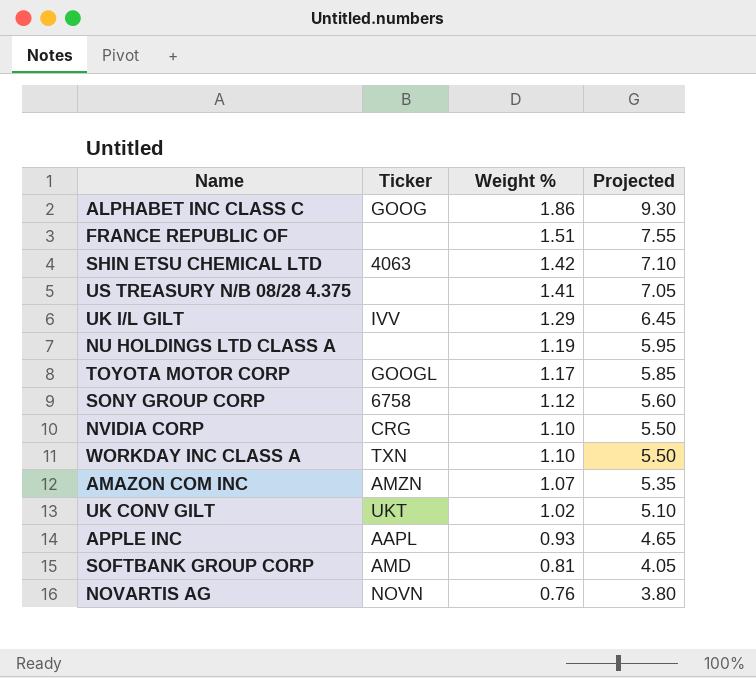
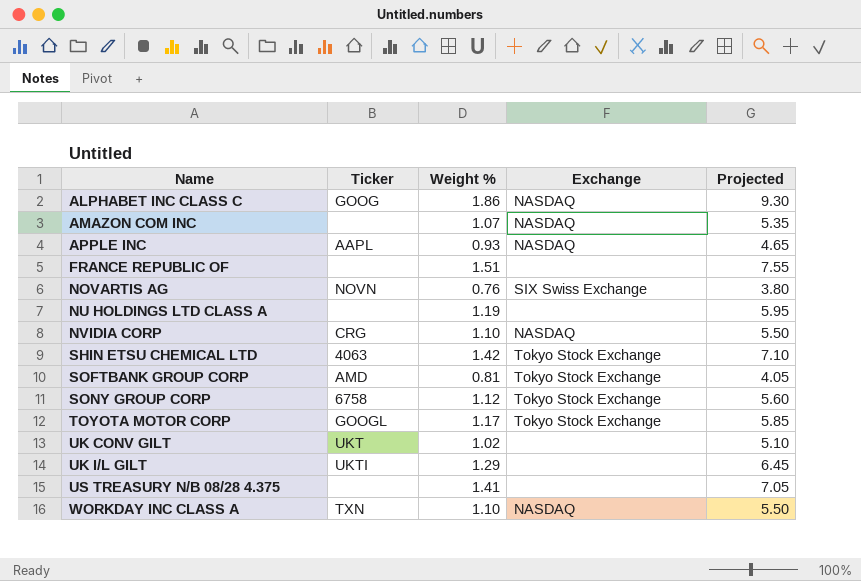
row order: Weight % descending -> Name ascending
column Exchange | position: none -> 4
AMAZON COM INC | Ticker: AMZN -> none
UK I/L GILT | Ticker: IVV -> UKTI

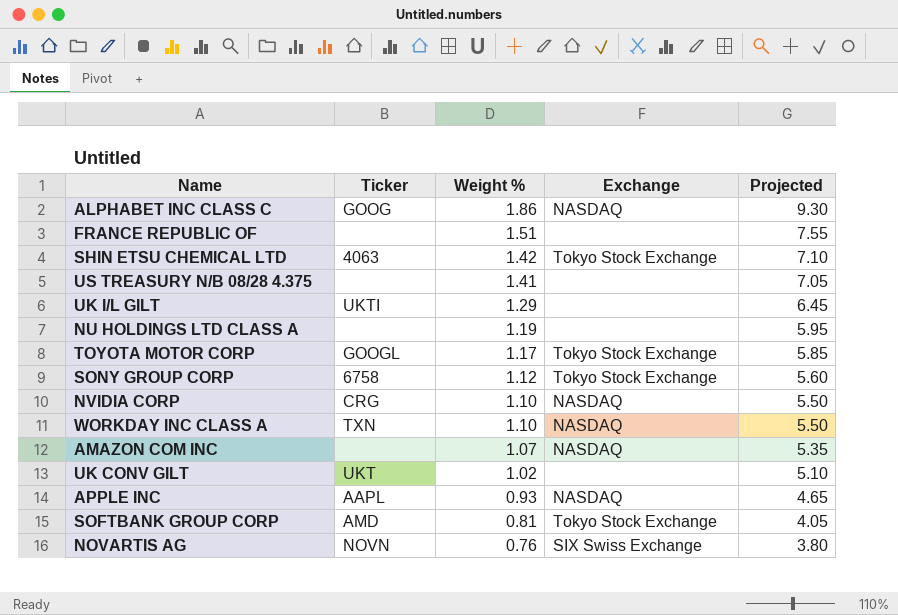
row order: Name ascending -> Weight % descending

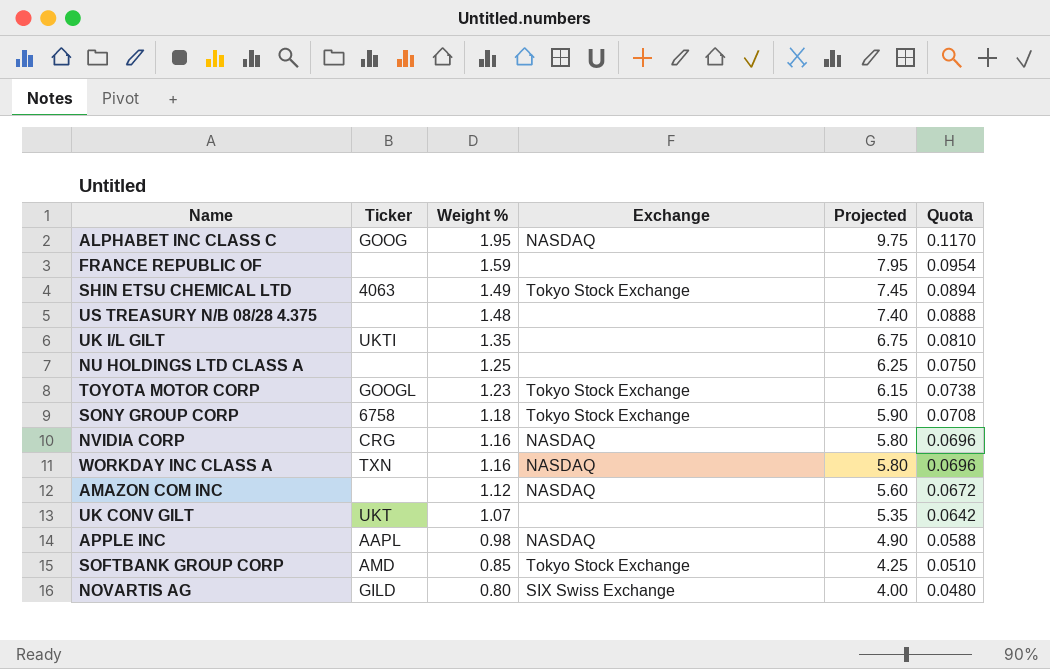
column Quota | formula: none -> [Weight %] * 0.06
ALPHABET INC CLASS C | Weight %: 1.86 -> 1.95
ALPHABET INC CLASS C | Projected: 9.30 -> 9.75
FRANCE REPUBLIC OF | Weight %: 1.51 -> 1.59
FRANCE REPUBLIC OF | Projected: 7.55 -> 7.95
SHIN ETSU CHEMICAL LTD | Weight %: 1.42 -> 1.49
SHIN ETSU CHEMICAL LTD | Projected: 7.10 -> 7.45
US TREASURY N/B 08/28 4.375 | Weight %: 1.41 -> 1.48
US TREASURY N/B 08/28 4.375 | Projected: 7.05 -> 7.40
UK I/L GILT | Weight %: 1.29 -> 1.35
UK I/L GILT | Projected: 6.45 -> 6.75
NU HOLDINGS LTD CLASS A | Weight %: 1.19 -> 1.25
NU HOLDINGS LTD CLASS A | Projected: 5.95 -> 6.25
TOYOTA MOTOR CORP | Weight %: 1.17 -> 1.23
TOYOTA MOTOR CORP | Projected: 5.85 -> 6.15
SONY GROUP CORP | Weight %: 1.12 -> 1.18
SONY GROUP CORP | Projected: 5.60 -> 5.90
NVIDIA CORP | Weight %: 1.10 -> 1.16
NVIDIA CORP | Projected: 5.50 -> 5.80
WORKDAY INC CLASS A | Weight %: 1.10 -> 1.16
WORKDAY INC CLASS A | Projected: 5.50 -> 5.80
AMAZON COM INC | Weight %: 1.07 -> 1.12
AMAZON COM INC | Projected: 5.35 -> 5.60
UK CONV GILT | Weight %: 1.02 -> 1.07
UK CONV GILT | Projected: 5.10 -> 5.35
APPLE INC | Weight %: 0.93 -> 0.98
APPLE INC | Projected: 4.65 -> 4.90
SOFTBANK GROUP CORP | Weight %: 0.81 -> 0.85
SOFTBANK GROUP CORP | Projected: 4.05 -> 4.25
NOVARTIS AG | Ticker: NOVN -> GILD
NOVARTIS AG | Weight %: 0.76 -> 0.80
NOVARTIS AG | Projected: 3.80 -> 4.00

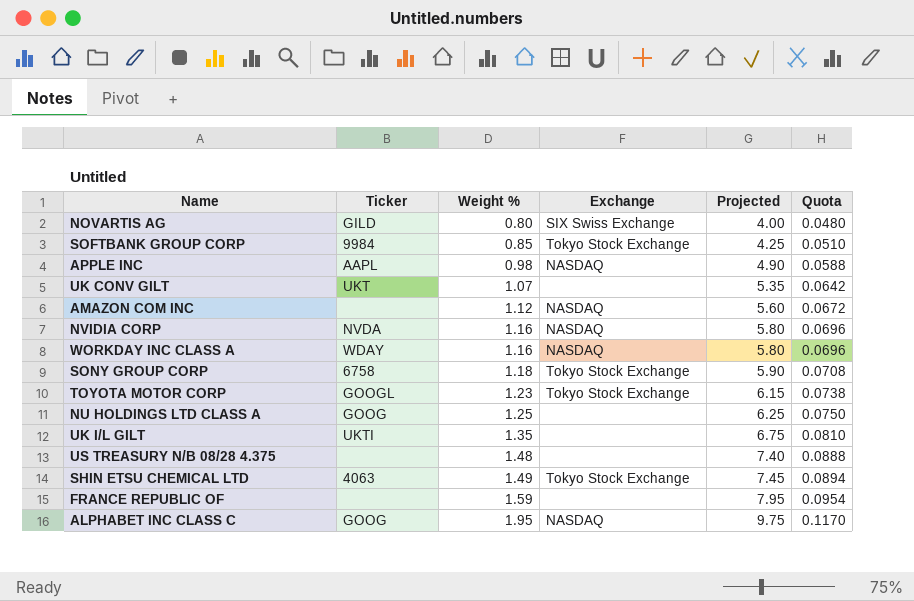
row order: Weight % descending -> Weight % ascending
SOFTBANK GROUP CORP | Ticker: AMD -> 9984
NVIDIA CORP | Ticker: CRG -> NVDA
WORKDAY INC CLASS A | Ticker: TXN -> WDAY
NU HOLDINGS LTD CLASS A | Ticker: none -> GOOG

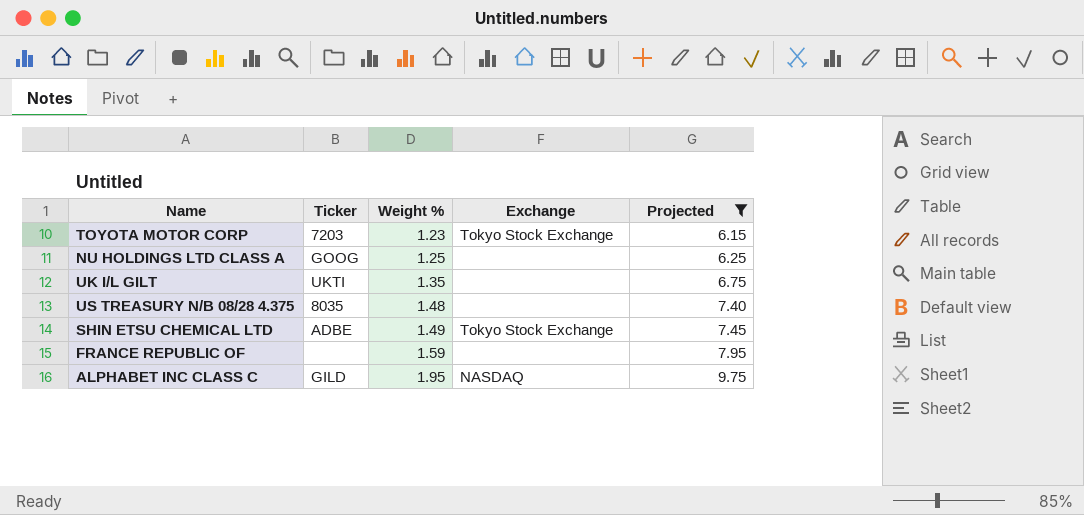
filter: none -> Projected >= 6.15
column Quota | formula: [Weight %] * 0.06 -> none
TOYOTA MOTOR CORP | Ticker: GOOGL -> 7203
US TREASURY N/B 08/28 4.375 | Ticker: none -> 8035
SHIN ETSU CHEMICAL LTD | Ticker: 4063 -> ADBE
ALPHABET INC CLASS C | Ticker: GOOG -> GILD

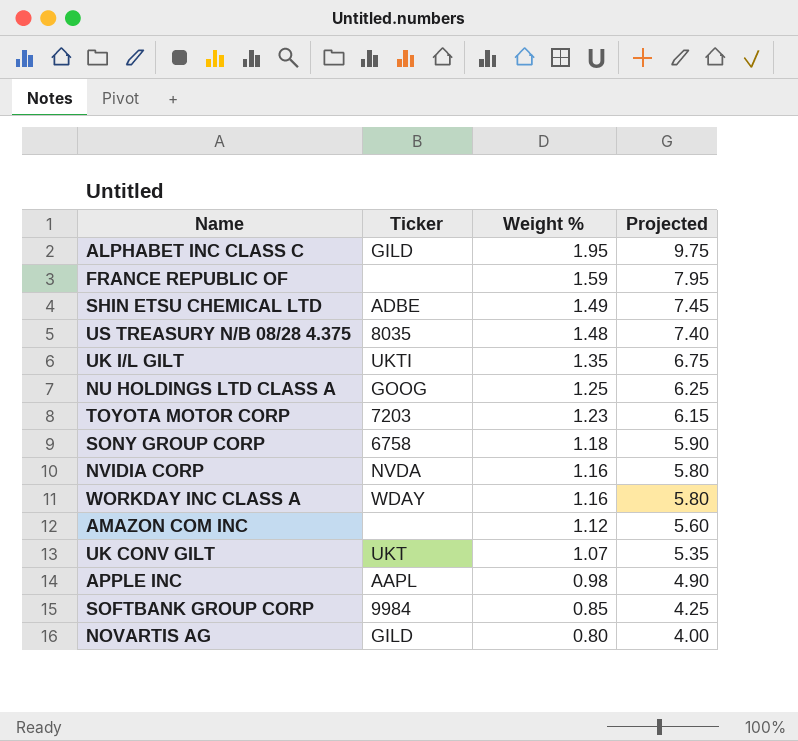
filter: Projected >= 6.15 -> none
row order: Weight % ascending -> Weight % descending
column Exchange | position: 4 -> none

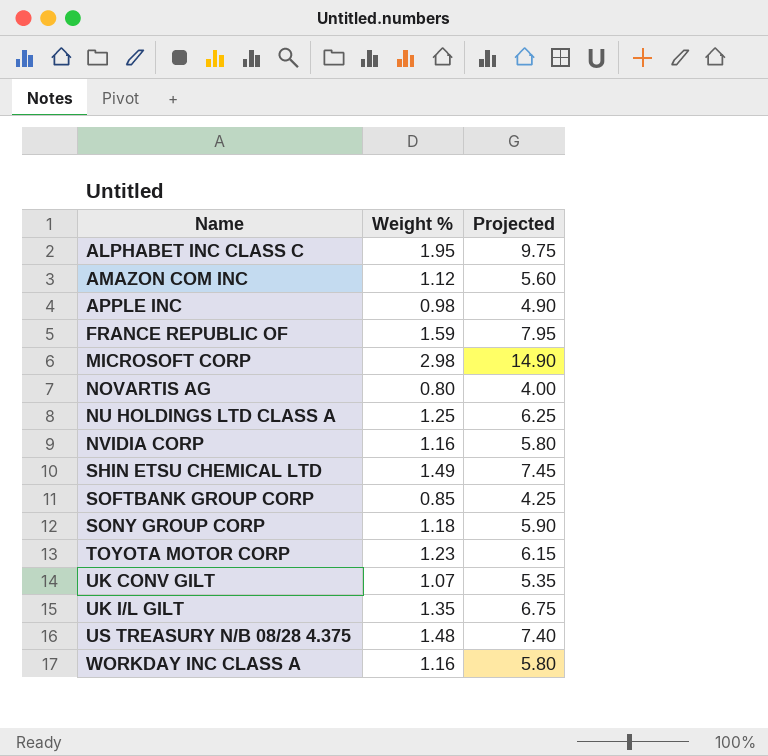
row order: Weight % descending -> Name ascending
column Ticker | position: 2 -> none
row MICROSOFT CORP: none -> 2.98 | 14.90

